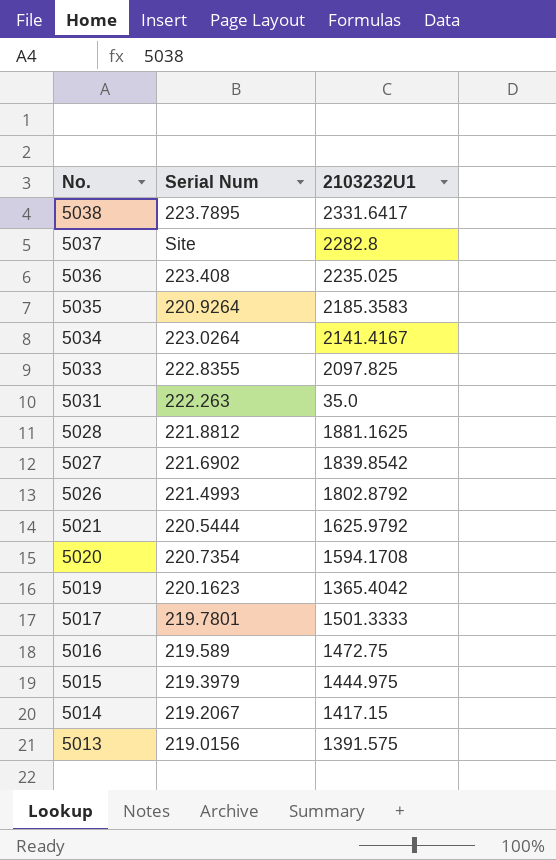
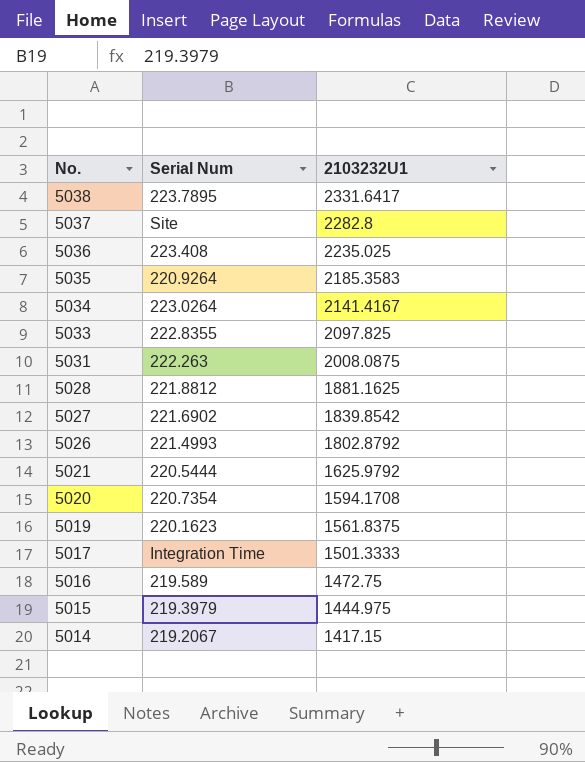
row 5013: 219.0156 | 1391.575 -> none
5031 | 2103232U1: 35.0 -> 2008.0875
5019 | 2103232U1: 1365.4042 -> 1561.8375
5017 | Serial Num: 219.7801 -> Integration Time

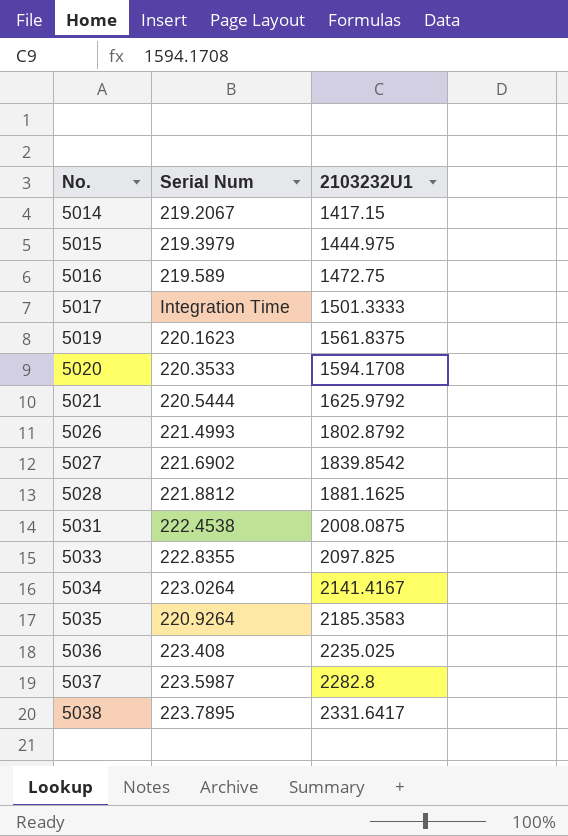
row order: No. descending -> No. ascending
5020 | Serial Num: 220.7354 -> 220.3533
5031 | Serial Num: 222.263 -> 222.4538
5037 | Serial Num: Site -> 223.5987

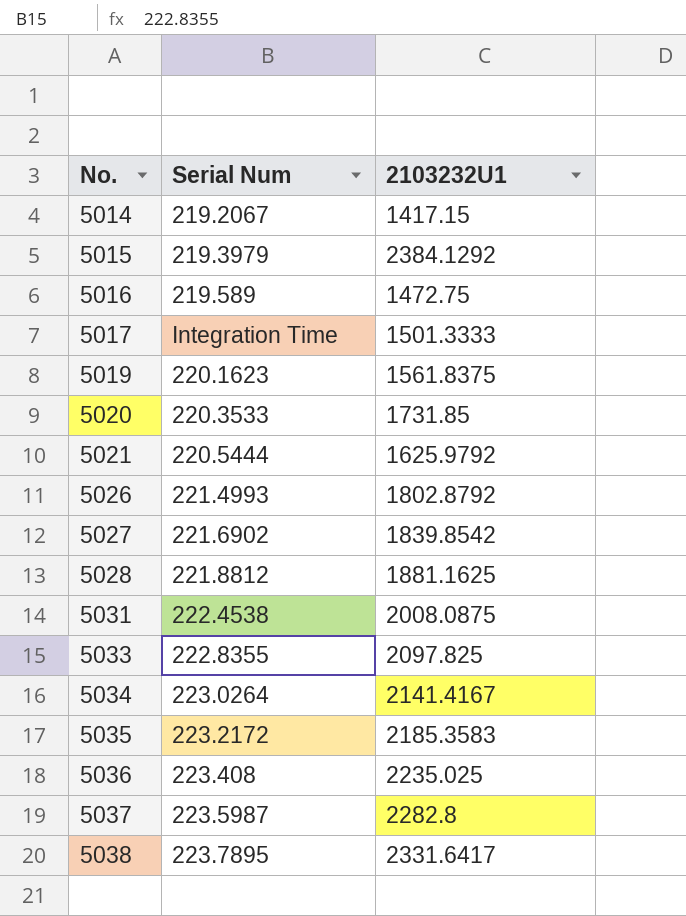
5015 | 2103232U1: 1444.975 -> 2384.1292
5020 | 2103232U1: 1594.1708 -> 1731.85
5035 | Serial Num: 220.9264 -> 223.2172

